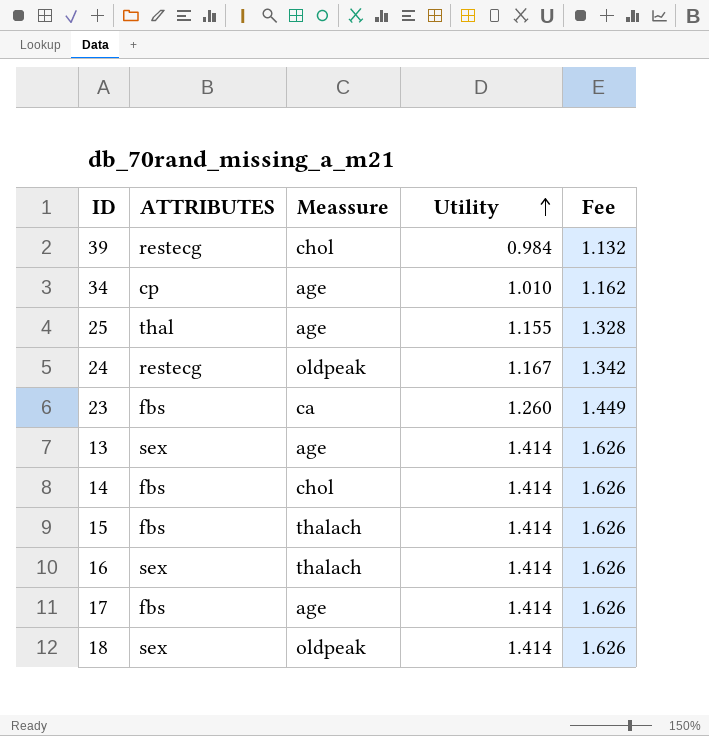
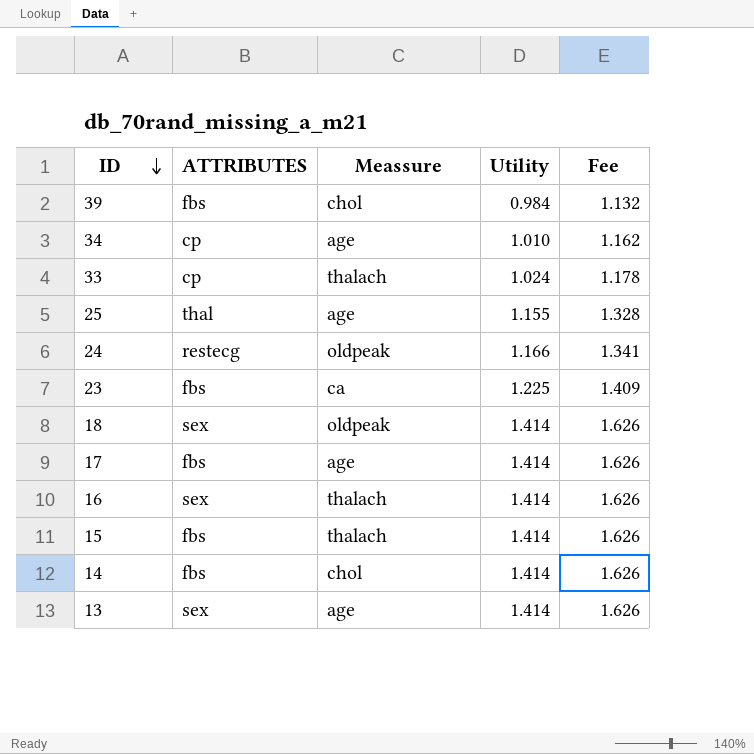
row order: Utility ascending -> ID descending
39 | ATTRIBUTES: restecg -> fbs
row 33: none -> cp | thalach | 1.024 | 1.178
24 | Utility: 1.167 -> 1.166
24 | Fee: 1.342 -> 1.341
23 | Utility: 1.260 -> 1.225
23 | Fee: 1.449 -> 1.409

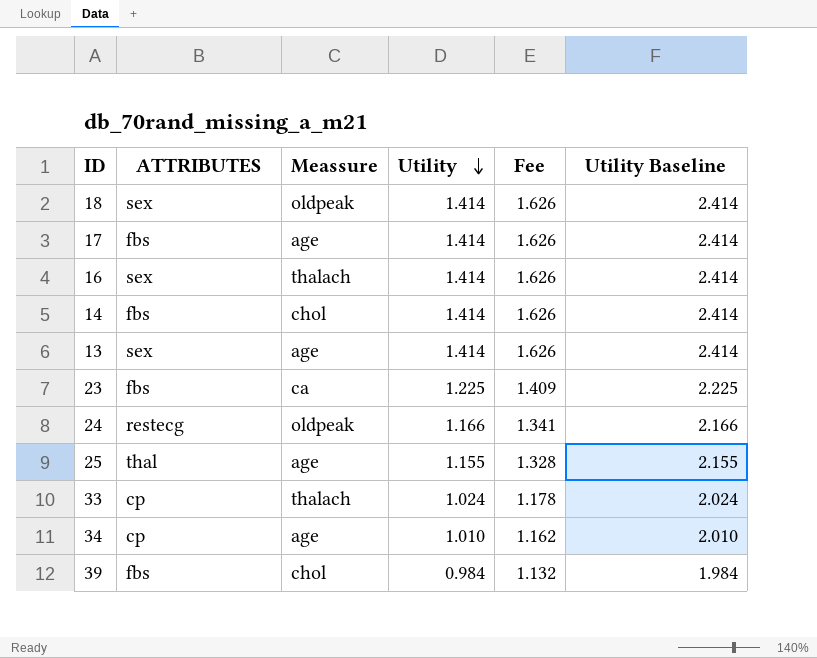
row order: ID descending -> Utility descending
column Utility Baseline | formula: none -> [Utility] + 1
row 15: fbs | thalach | 1.414 | 1.626 -> none

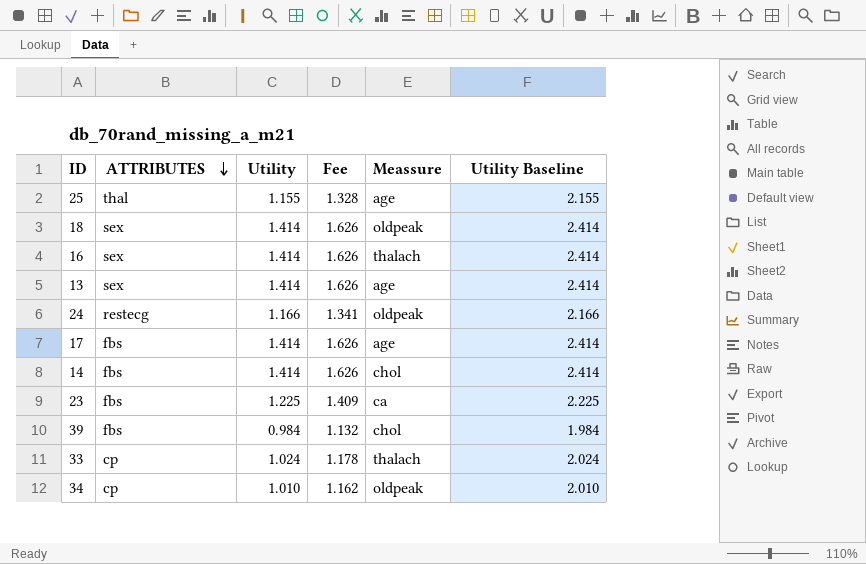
row order: Utility descending -> ATTRIBUTES descending
column Meassure | position: 3 -> 5
34 | Meassure: age -> oldpeak

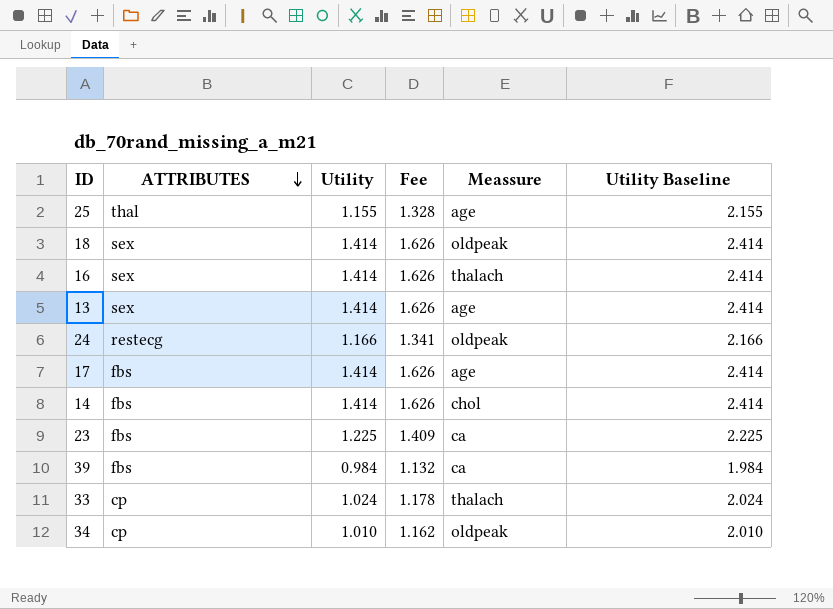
39 | Meassure: chol -> ca

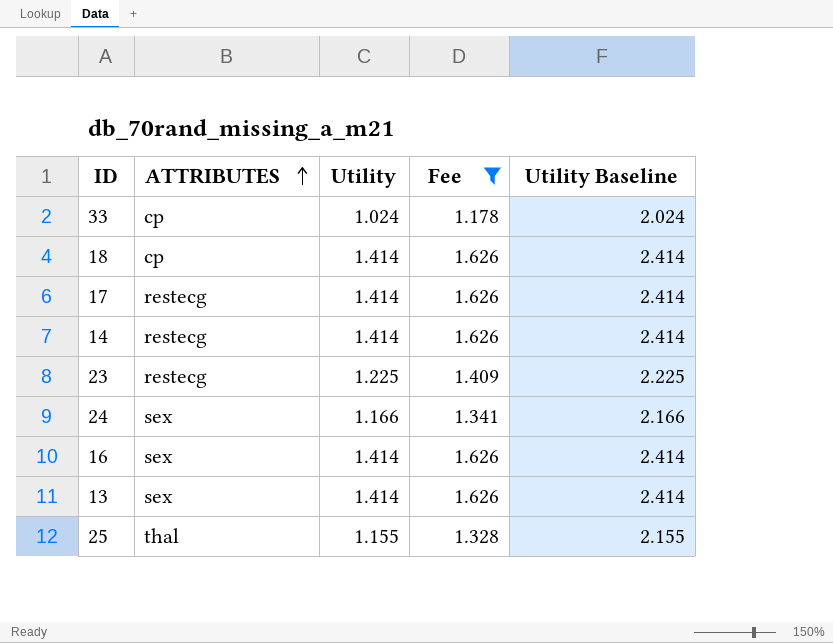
filter: none -> Fee >= 1.178
row order: ATTRIBUTES descending -> ATTRIBUTES ascending
column Meassure | position: 5 -> none
18 | ATTRIBUTES: sex -> cp
17 | ATTRIBUTES: fbs -> restecg
14 | ATTRIBUTES: fbs -> restecg
23 | ATTRIBUTES: fbs -> restecg
24 | ATTRIBUTES: restecg -> sex

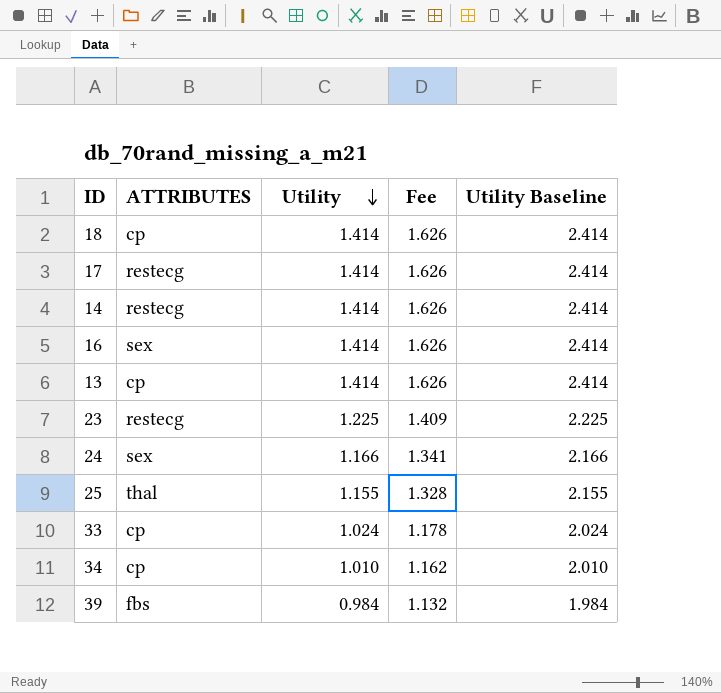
filter: Fee >= 1.178 -> none
row order: ATTRIBUTES ascending -> Utility descending
13 | ATTRIBUTES: sex -> cp

